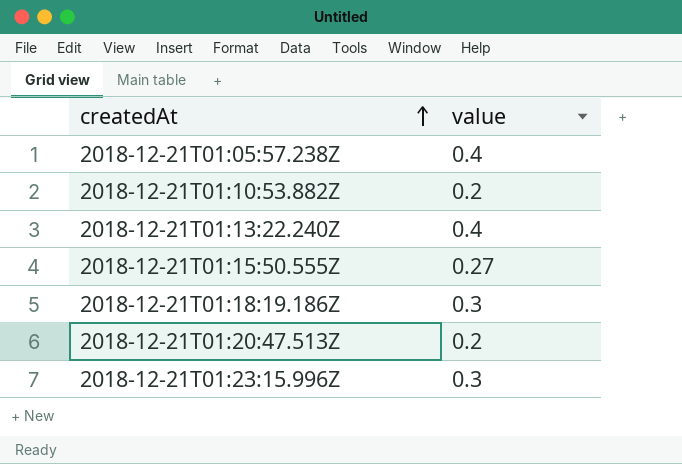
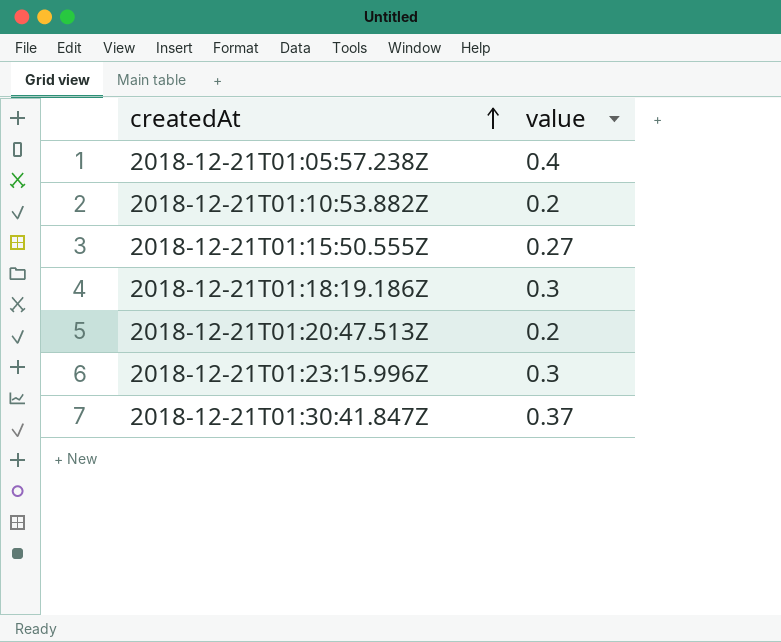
row 2018-12-21T01:13:22.240Z: 0.4 -> none
row 2018-12-21T01:30:41.847Z: none -> 0.37

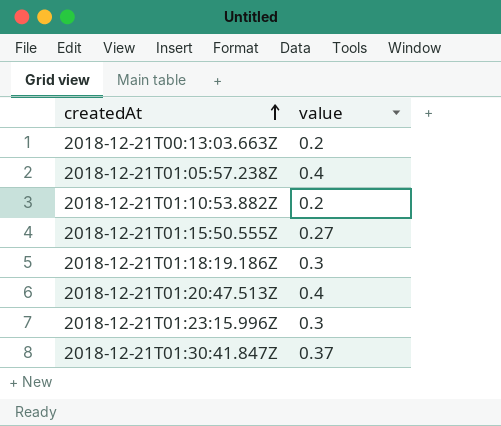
row 2018-12-21T00:13:03.663Z: none -> 0.2
2018-12-21T01:20:47.513Z | value: 0.2 -> 0.4

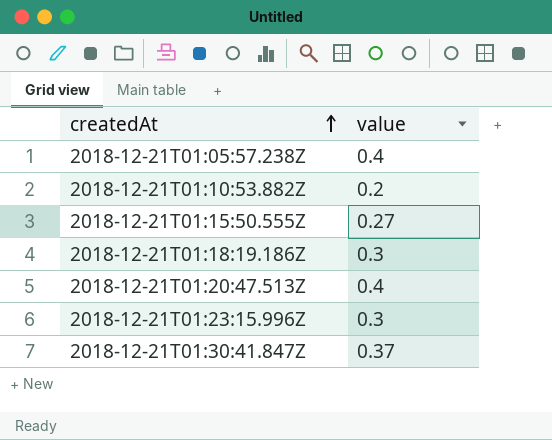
row 2018-12-21T00:13:03.663Z: 0.2 -> none

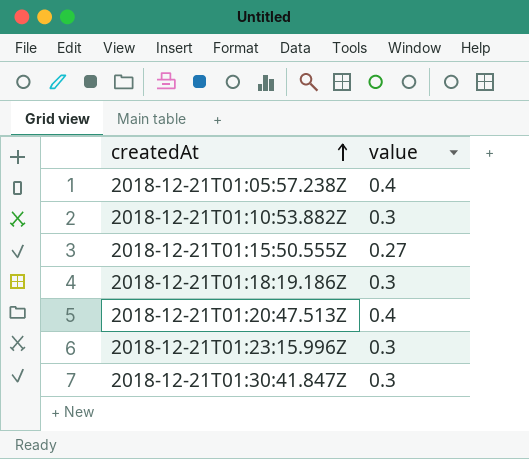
2018-12-21T01:10:53.882Z | value: 0.2 -> 0.3
2018-12-21T01:30:41.847Z | value: 0.37 -> 0.3

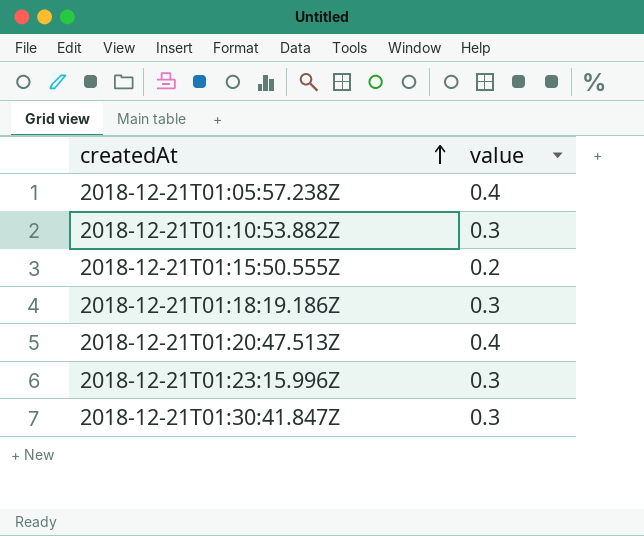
2018-12-21T01:15:50.555Z | value: 0.27 -> 0.2

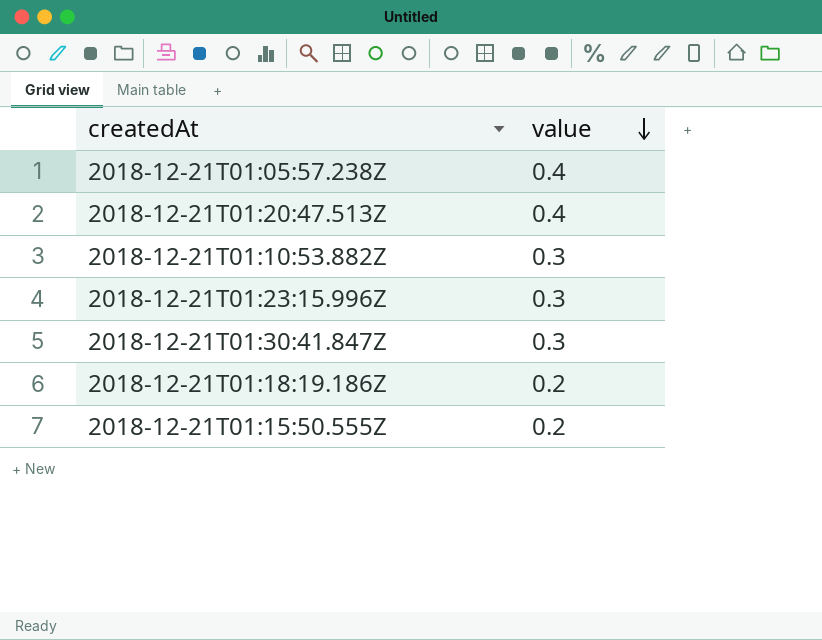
row order: createdAt ascending -> value descending
2018-12-21T01:18:19.186Z | value: 0.3 -> 0.2

